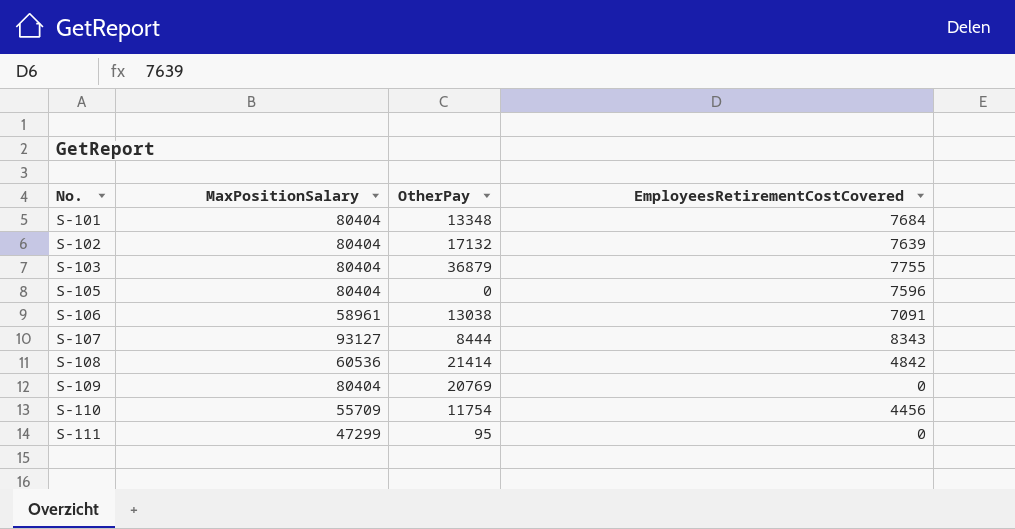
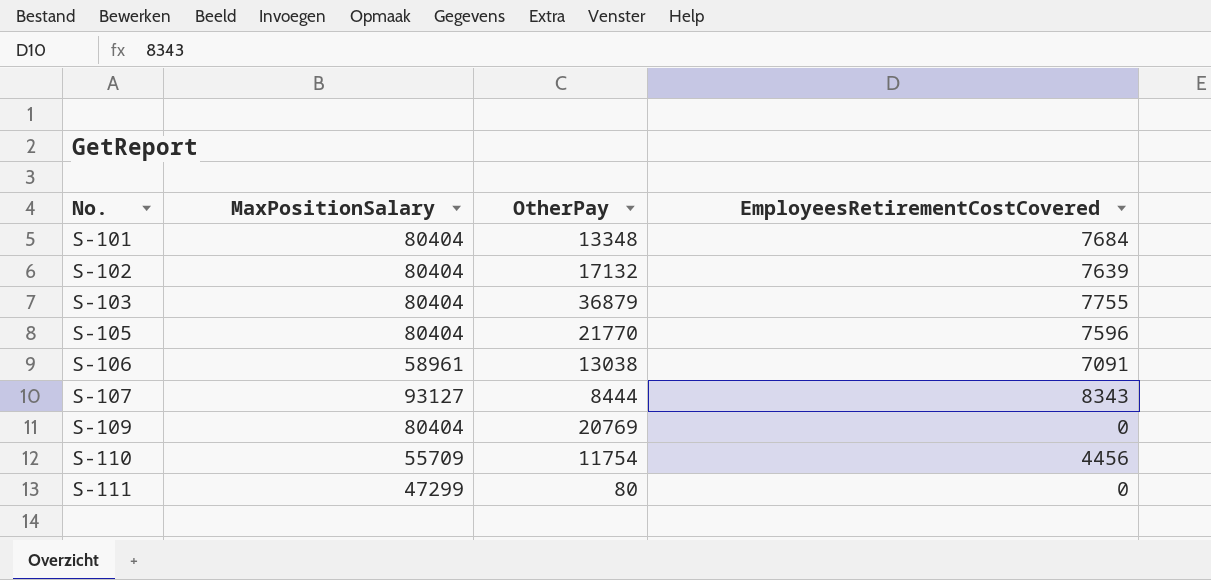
row S-108: 60536 | 21414 | 4842 -> none
S-105 | OtherPay: 0 -> 21770
S-111 | OtherPay: 95 -> 80

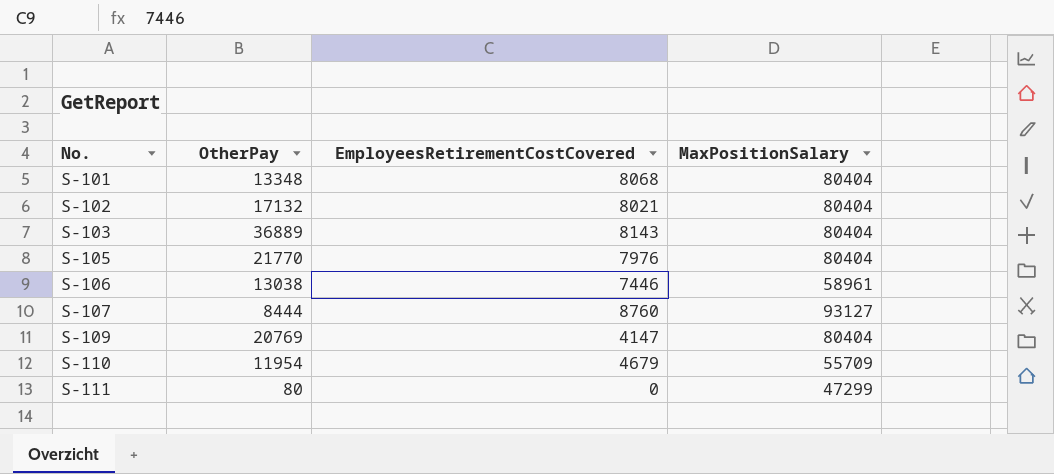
column MaxPositionSalary | position: 2 -> 4
S-101 | EmployeesRetirementCostCovered: 7684 -> 8068
S-102 | EmployeesRetirementCostCovered: 7639 -> 8021
S-103 | OtherPay: 36879 -> 36889
S-103 | EmployeesRetirementCostCovered: 7755 -> 8143
S-105 | EmployeesRetirementCostCovered: 7596 -> 7976
S-106 | EmployeesRetirementCostCovered: 7091 -> 7446
S-107 | EmployeesRetirementCostCovered: 8343 -> 8760
S-109 | EmployeesRetirementCostCovered: 0 -> 4147
S-110 | OtherPay: 11754 -> 11954
S-110 | EmployeesRetirementCostCovered: 4456 -> 4679

